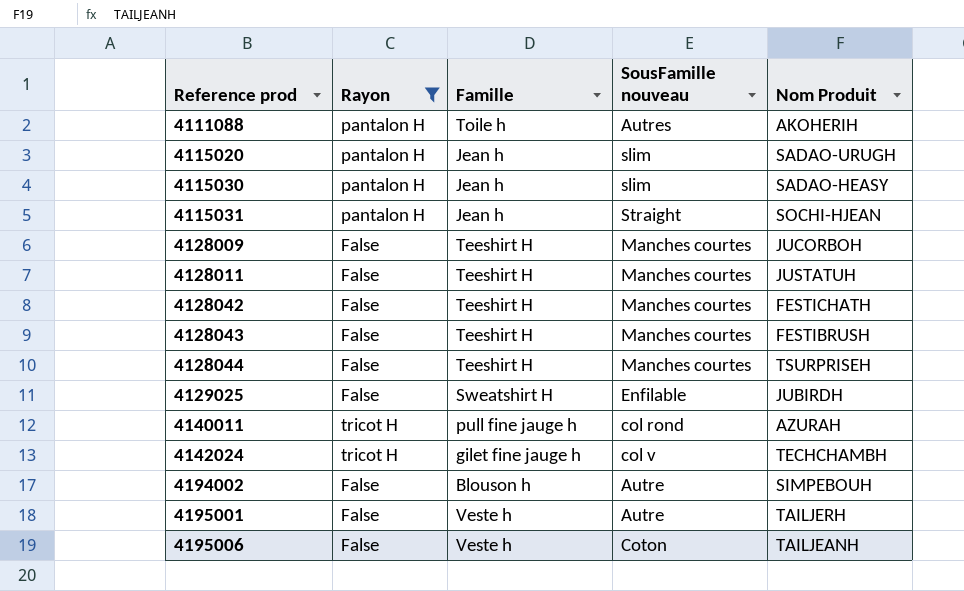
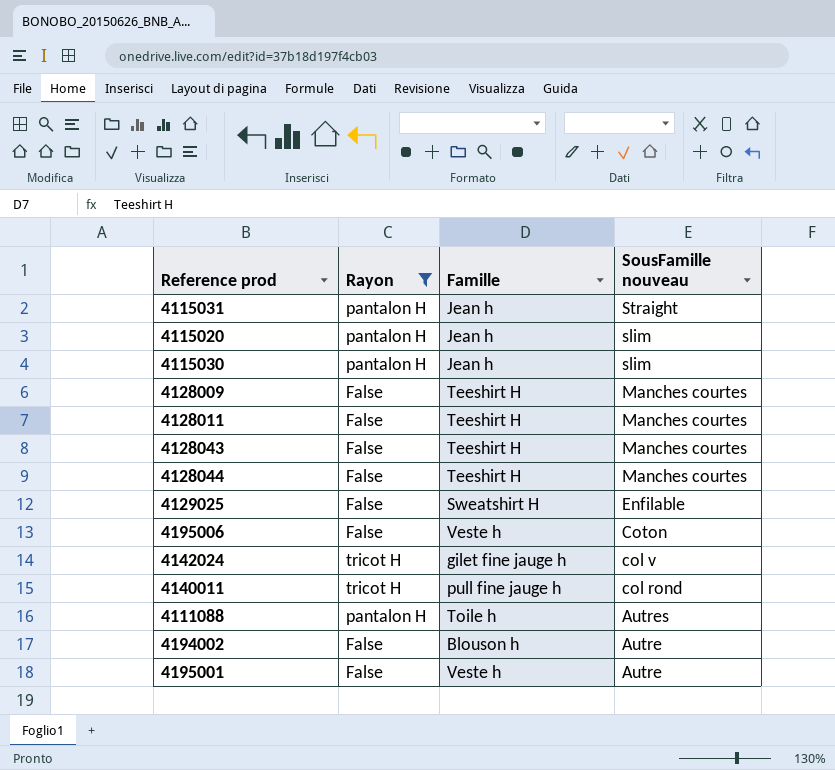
row order: Reference prod ascending -> SousFamille nouveau descending
column Nom Produit | position: 5 -> none
row 4128042: False | Teeshirt H | Manches courtes | FESTICHATH -> none

